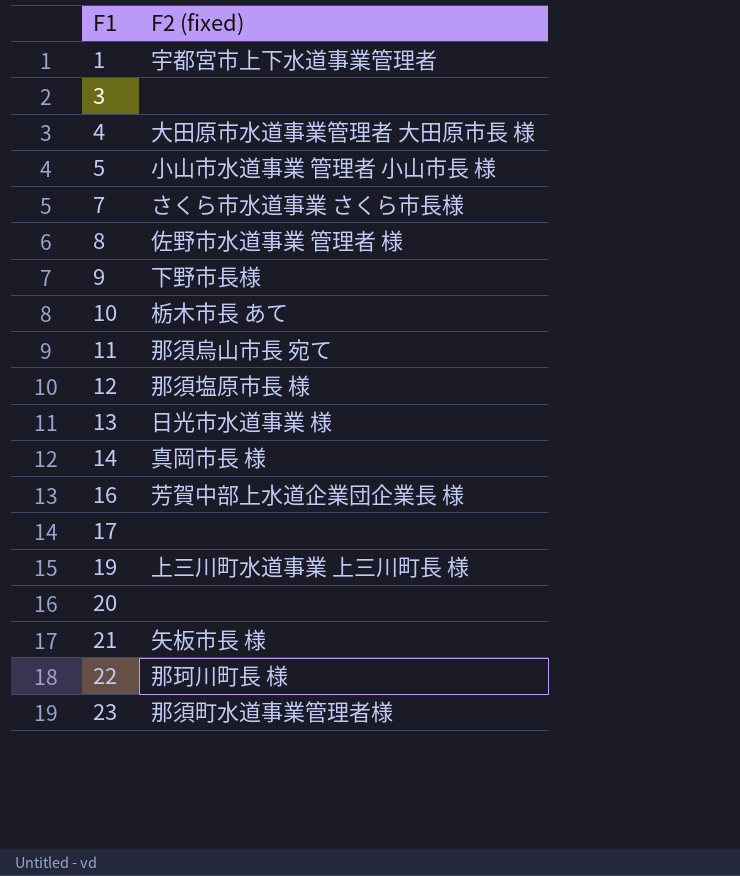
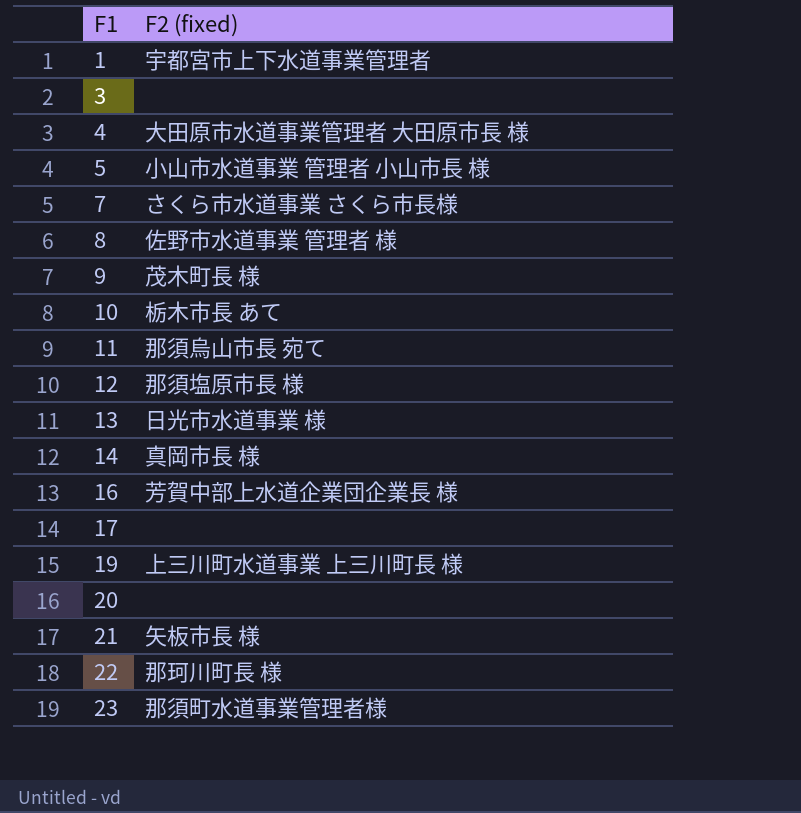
9 | F2 (fixed): 下野市長様 -> 茂木町長 様

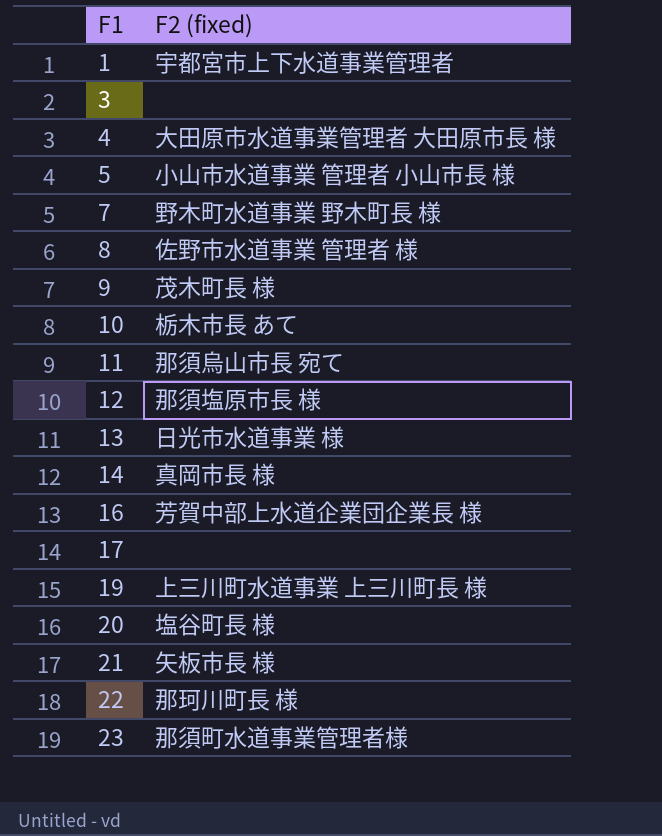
7 | F2 (fixed): さくら市水道事業 さくら市長様 -> 野木町水道事業 野木町長 様
20 | F2 (fixed): none -> 塩谷町長 様

